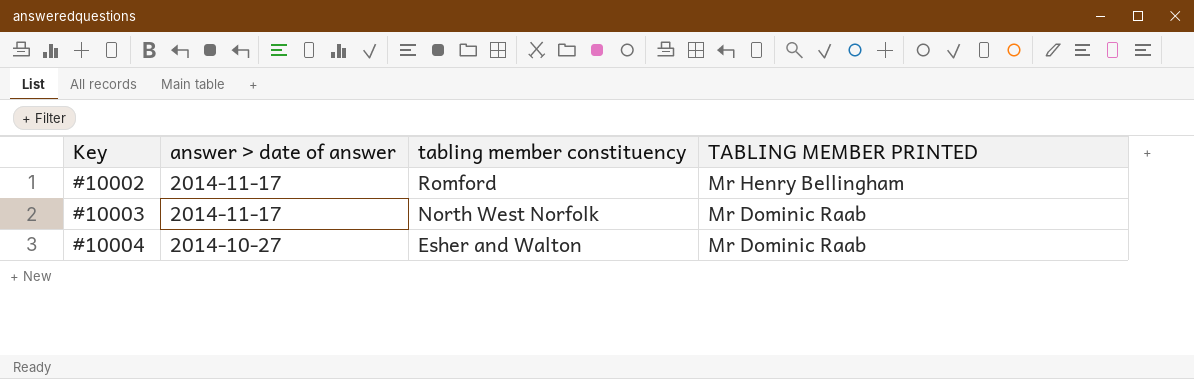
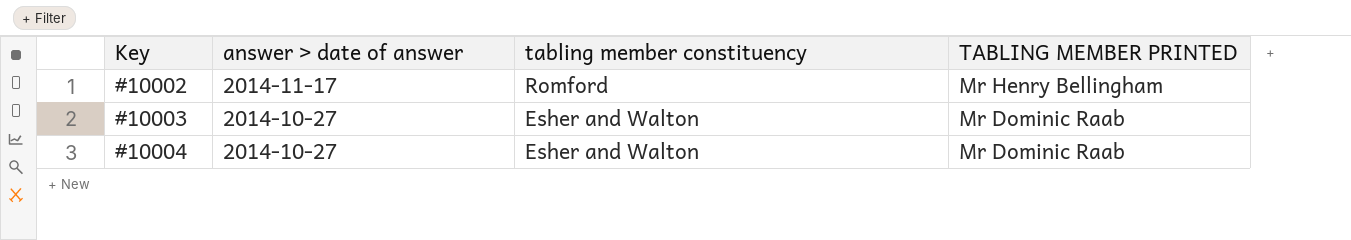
#10003 | answer > date of answer: 2014-11-17 -> 2014-10-27
#10003 | tabling member constituency: North West Norfolk -> Esher and Walton

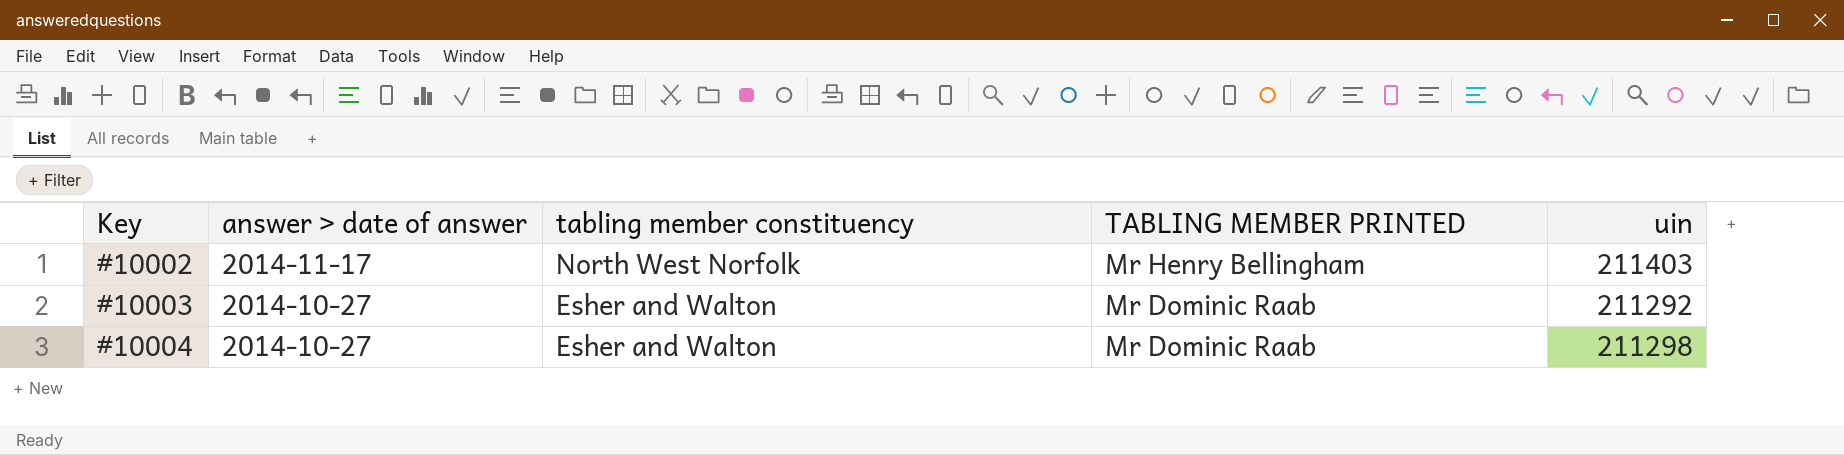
column uin | position: none -> 5
#10002 | tabling member constituency: Romford -> North West Norfolk

